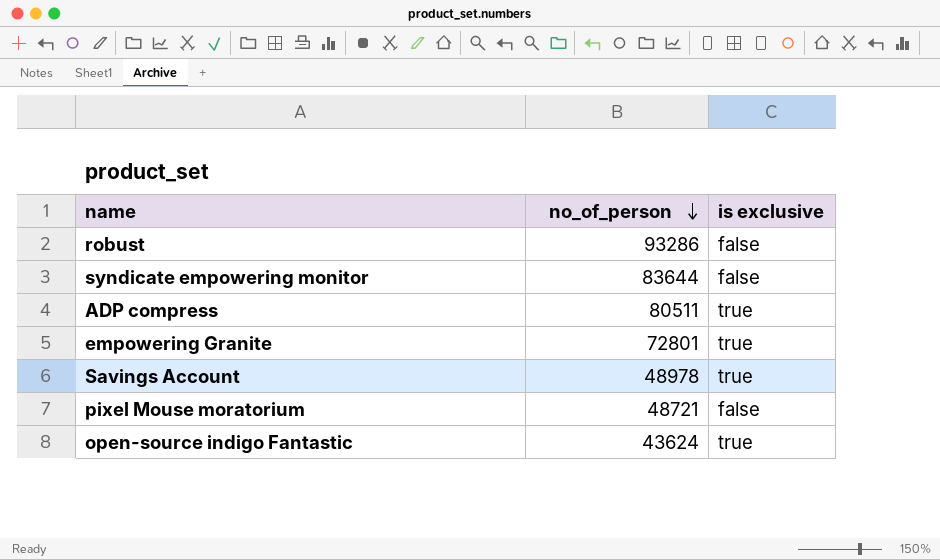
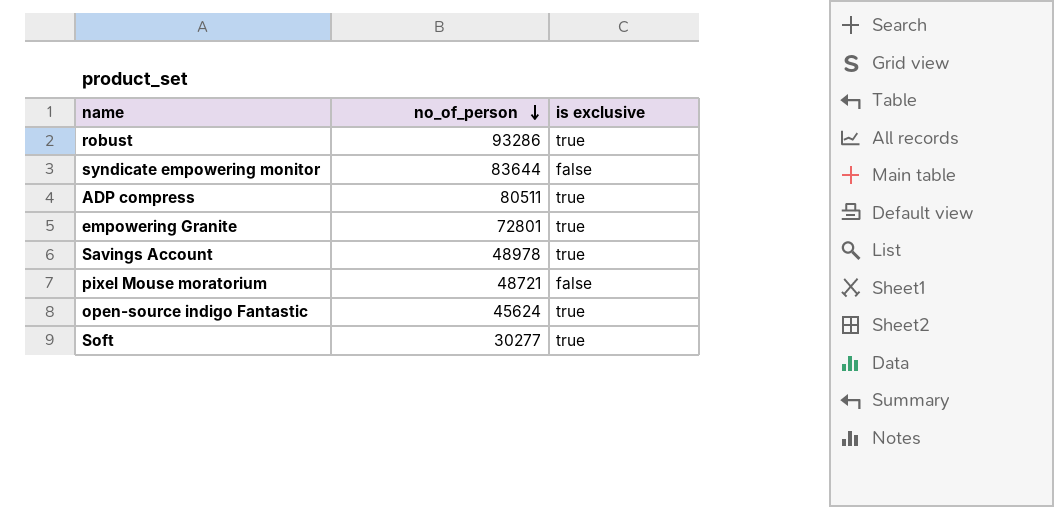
robust | is exclusive: false -> true
open-source indigo Fantastic | no_of_person: 43624 -> 45624
row Soft: none -> 30277 | true

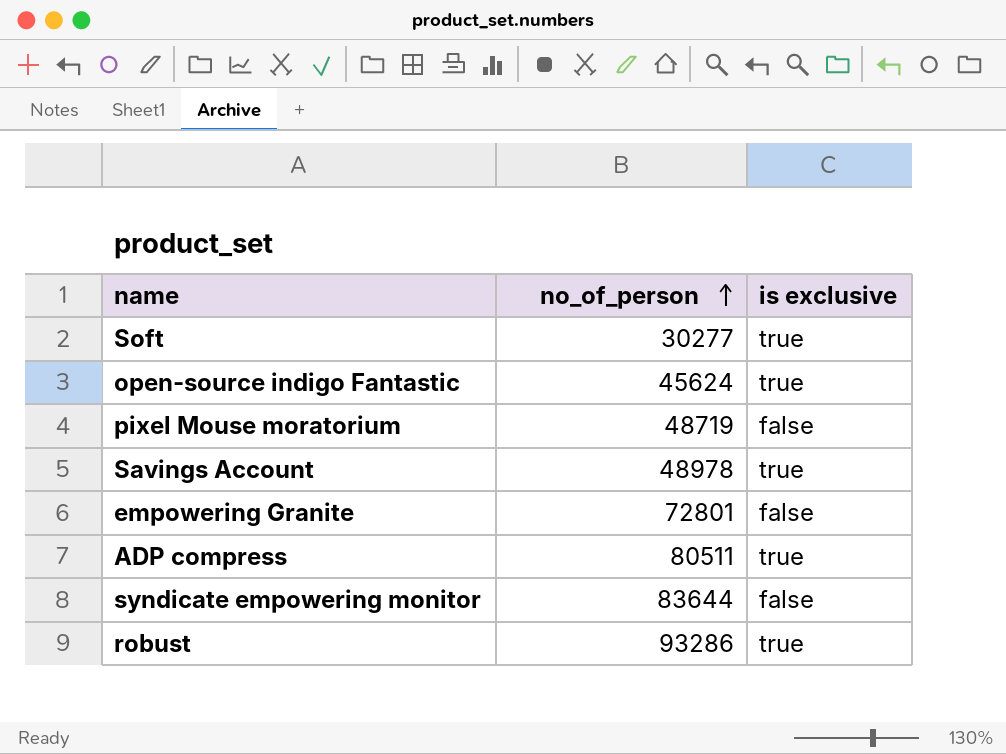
row order: no_of_person descending -> no_of_person ascending
pixel Mouse moratorium | no_of_person: 48721 -> 48719
empowering Granite | is exclusive: true -> false

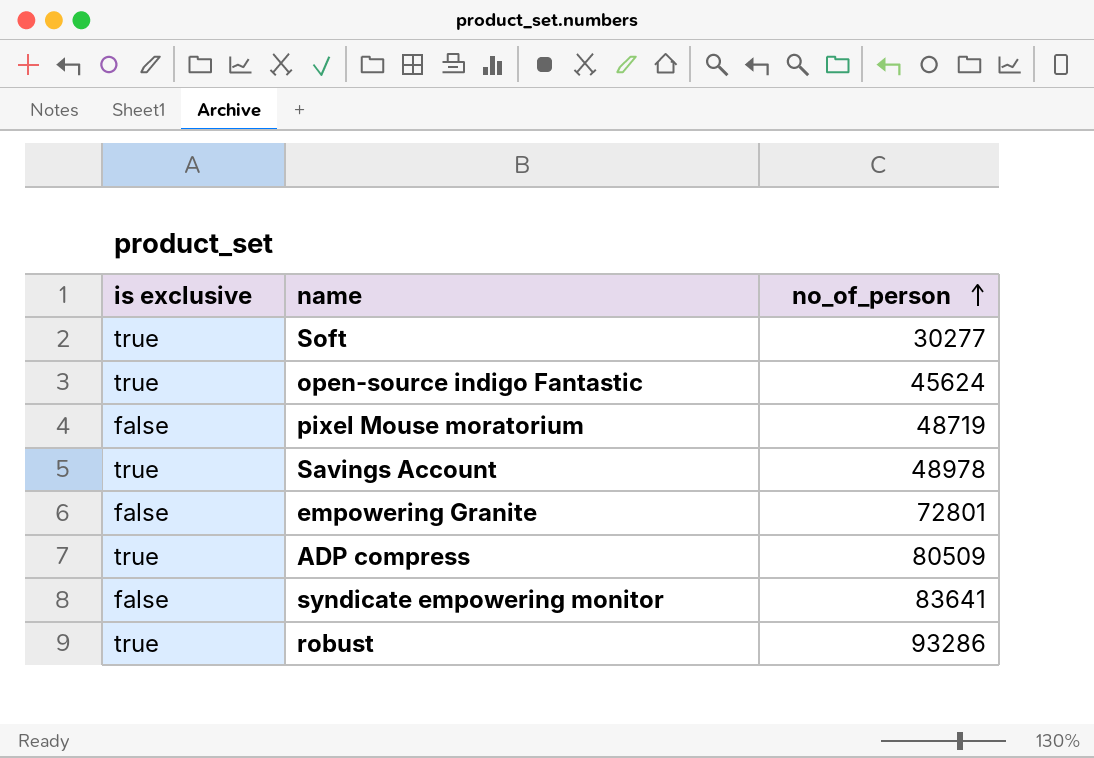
column is exclusive | position: 3 -> 1
ADP compress | no_of_person: 80511 -> 80509
syndicate empowering monitor | no_of_person: 83644 -> 83641

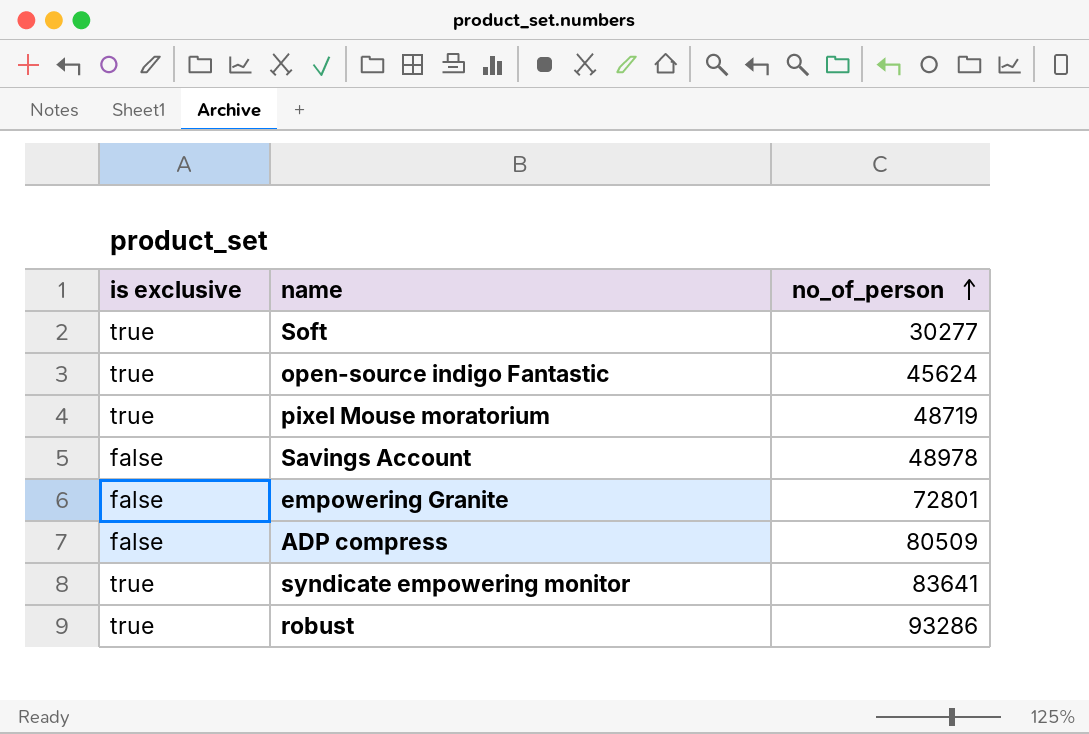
pixel Mouse moratorium | is exclusive: false -> true
Savings Account | is exclusive: true -> false
ADP compress | is exclusive: true -> false
syndicate empowering monitor | is exclusive: false -> true

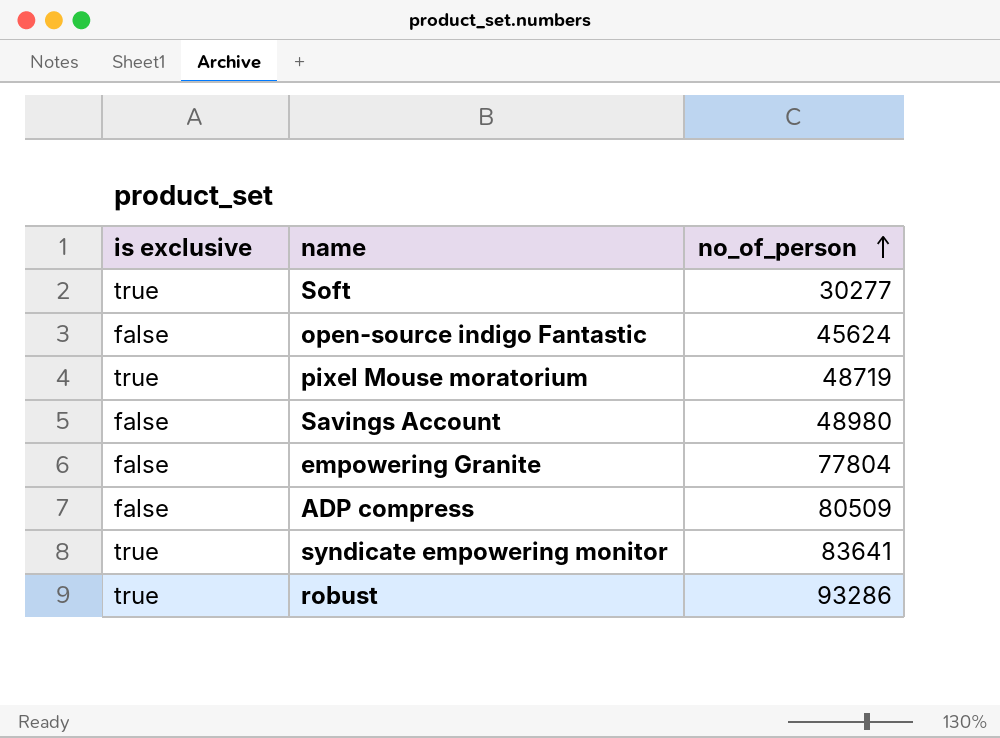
open-source indigo Fantastic | is exclusive: true -> false
Savings Account | no_of_person: 48978 -> 48980
empowering Granite | no_of_person: 72801 -> 77804

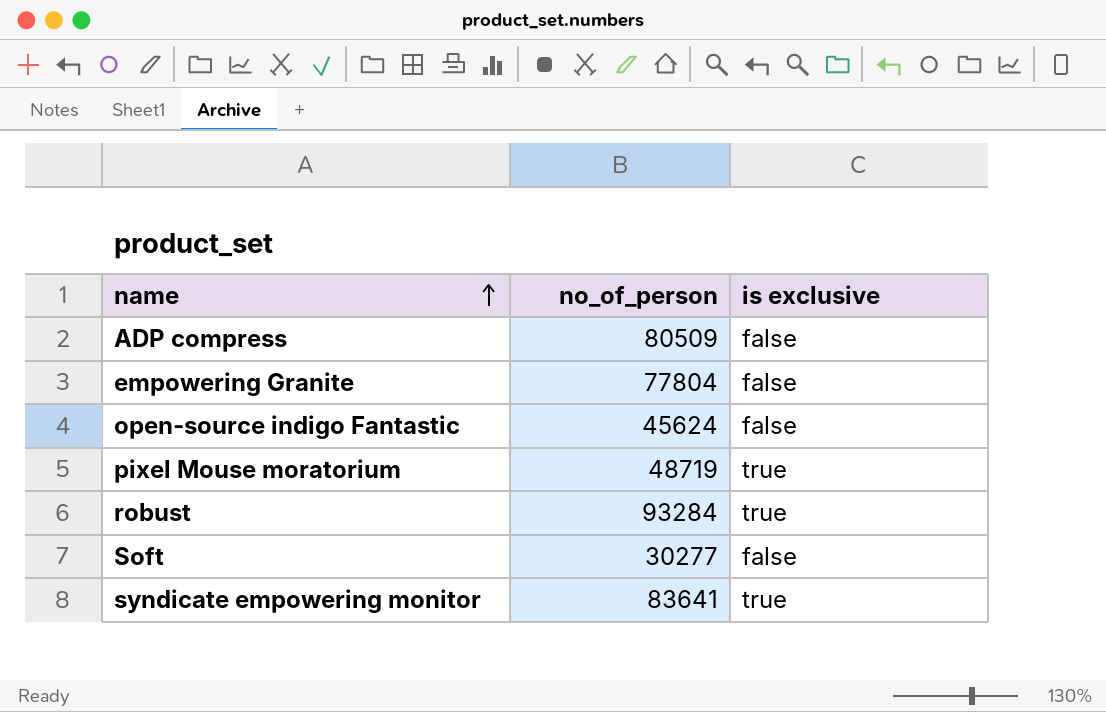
row order: no_of_person ascending -> name ascending
column is exclusive | position: 1 -> 3
row Savings Account: false | 48980 -> none
robust | no_of_person: 93286 -> 93284
Soft | is exclusive: true -> false

